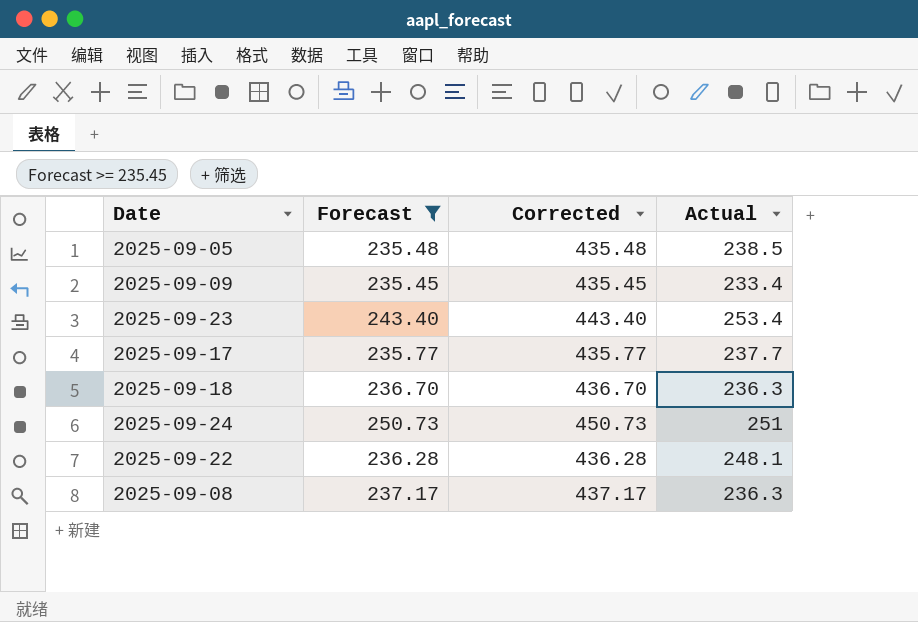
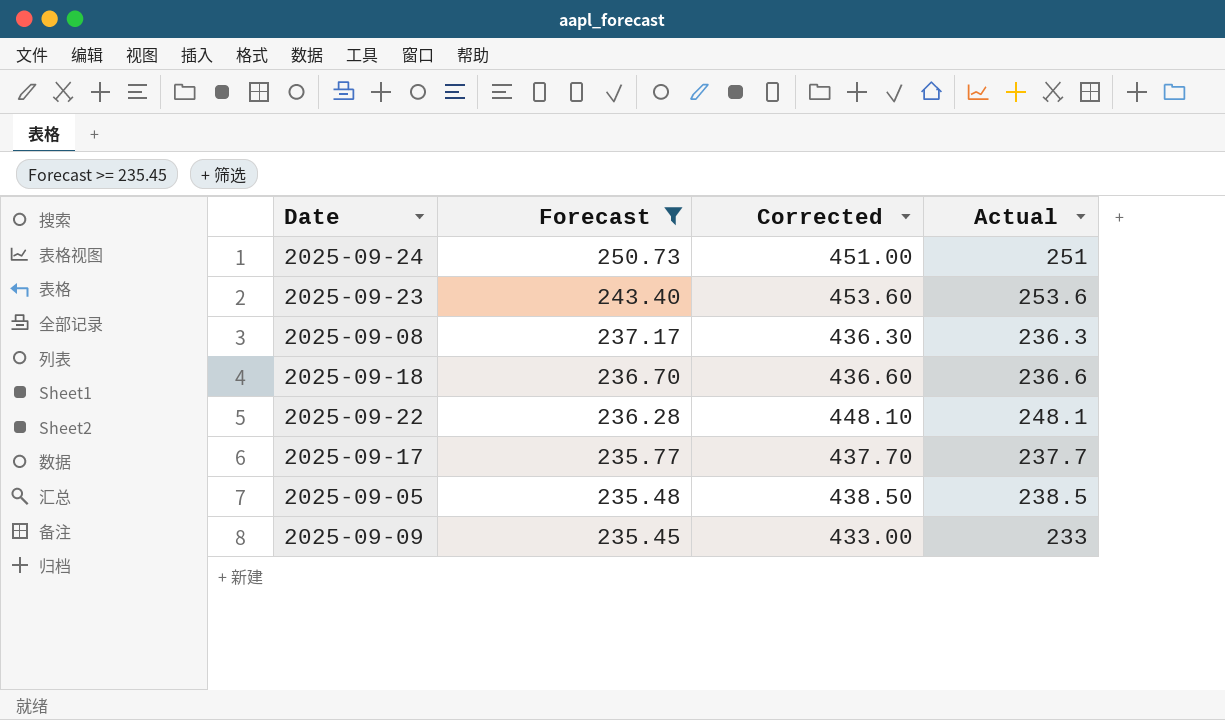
row order: none -> Forecast descending
column Corrected | formula: [Forecast] + 200 -> [Actual] + 200
2025-09-23 | Actual: 253.4 -> 253.6
2025-09-18 | Actual: 236.3 -> 236.6
2025-09-09 | Actual: 233.4 -> 233

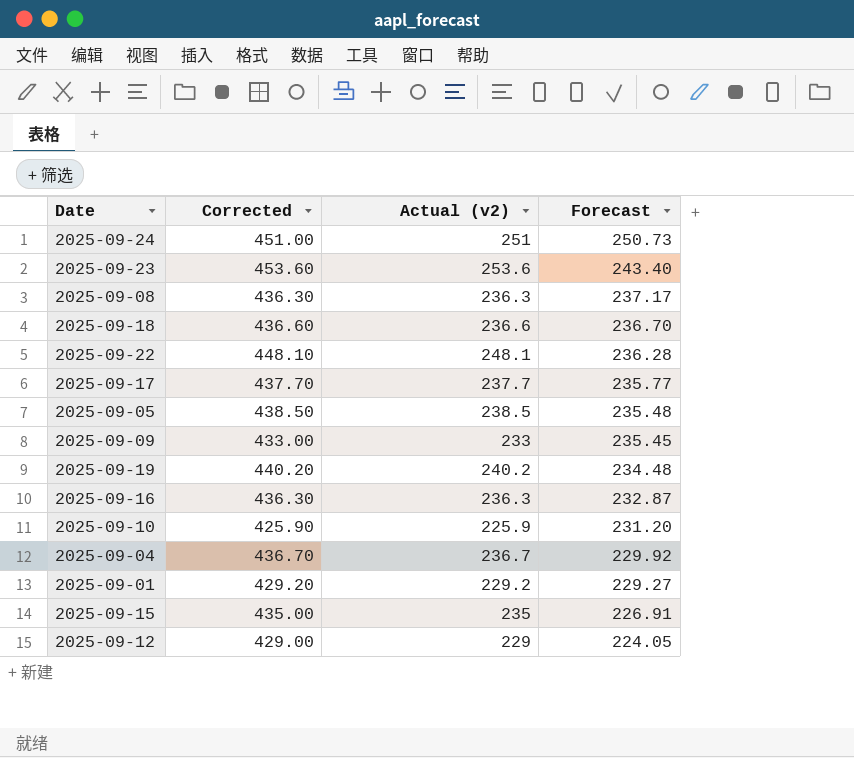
filter: Forecast >= 235.45 -> none
column name: Actual -> Actual (v2)
column Forecast | position: 2 -> 4

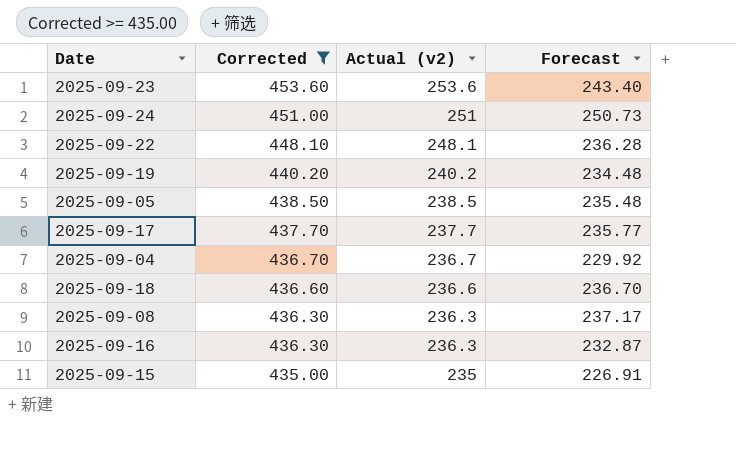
filter: none -> Corrected >= 435.00
row order: Forecast descending -> Corrected descending

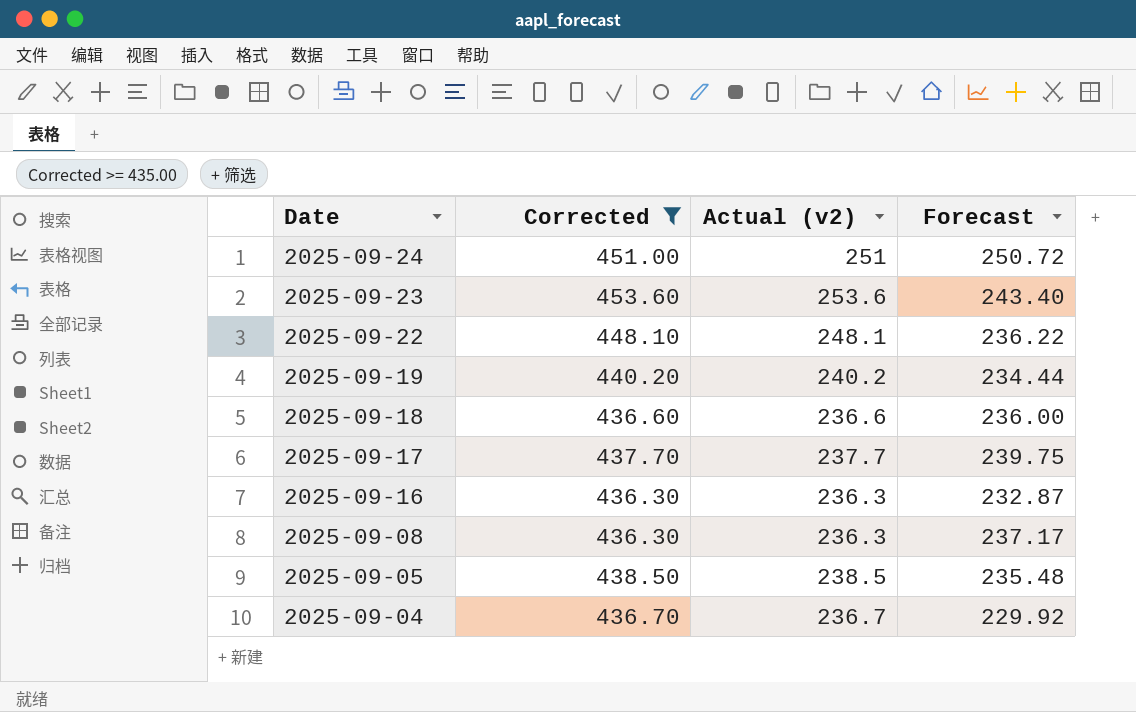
row order: Corrected descending -> Date descending
row 2025-09-15: 435.00 | 235 | 226.91 -> none
2025-09-24 | Forecast: 250.73 -> 250.72
2025-09-22 | Forecast: 236.28 -> 236.22
2025-09-19 | Forecast: 234.48 -> 234.44
2025-09-18 | Forecast: 236.70 -> 236.00
2025-09-17 | Forecast: 235.77 -> 239.75

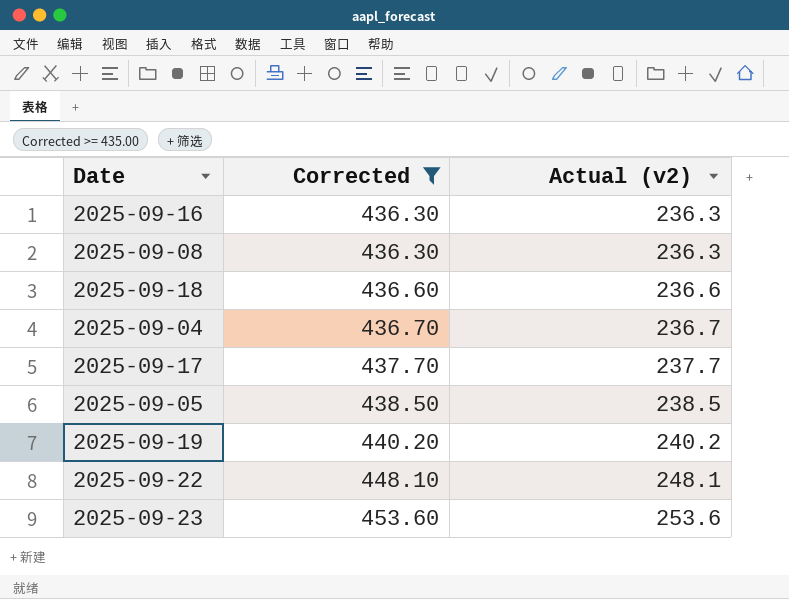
row order: Date descending -> Corrected ascending
column Forecast | position: 4 -> none
row 2025-09-24: 451.00 | 251 | 250.72 -> none

